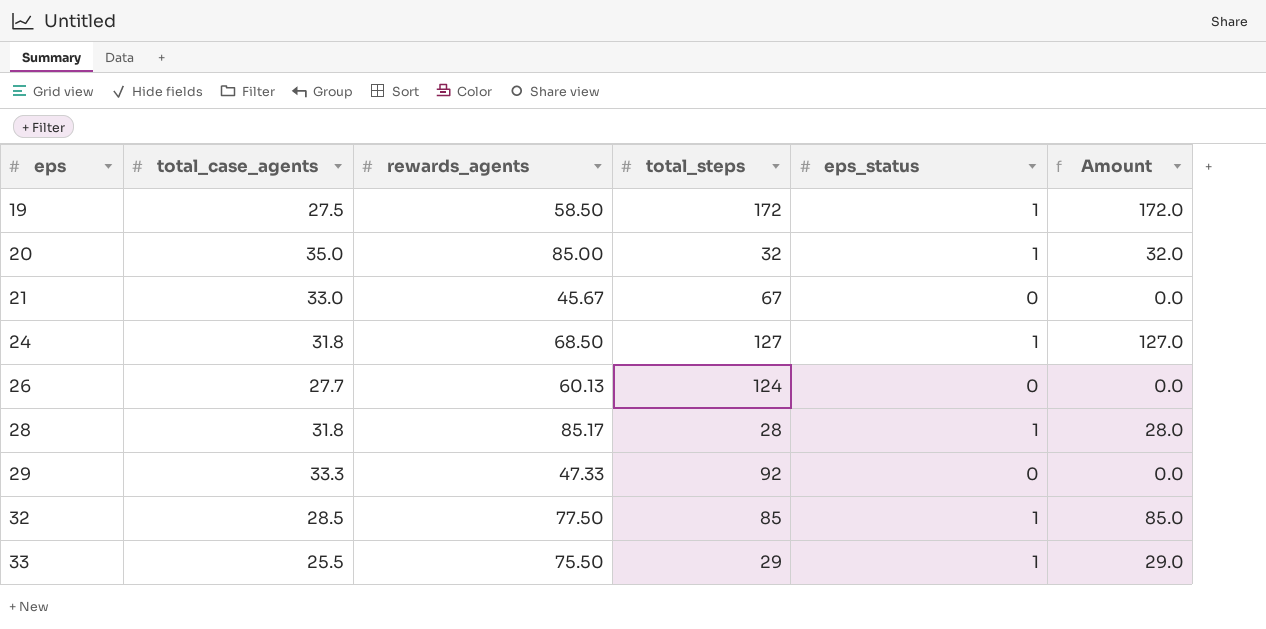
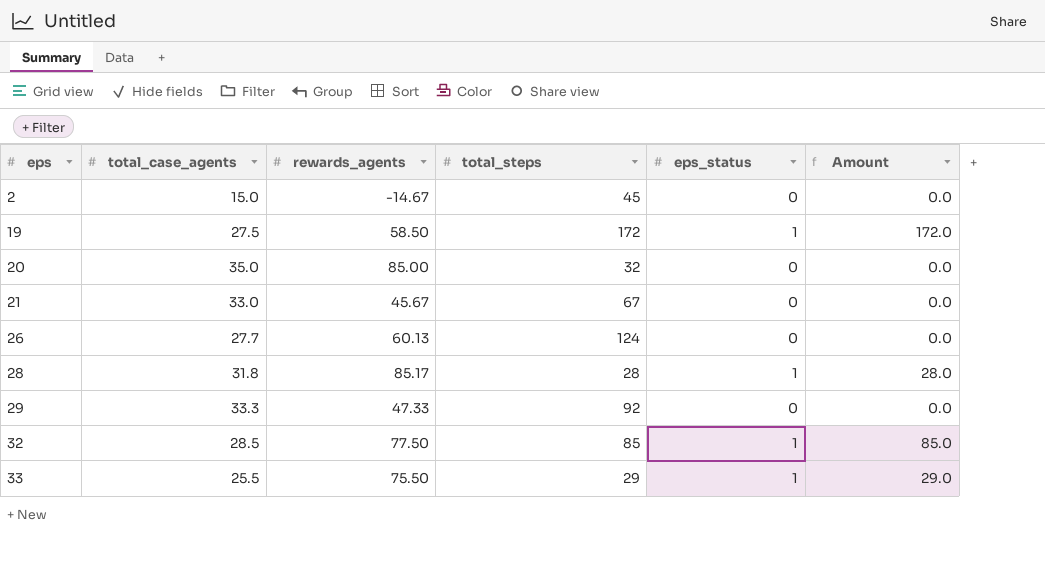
row 24: 31.8 | 68.50 | 127 | 1 | 127.0 -> none
row 2: none -> 15.0 | -14.67 | 45 | 0 | 0.0
20 | eps_status: 1 -> 0
20 | Amount: 32.0 -> 0.0

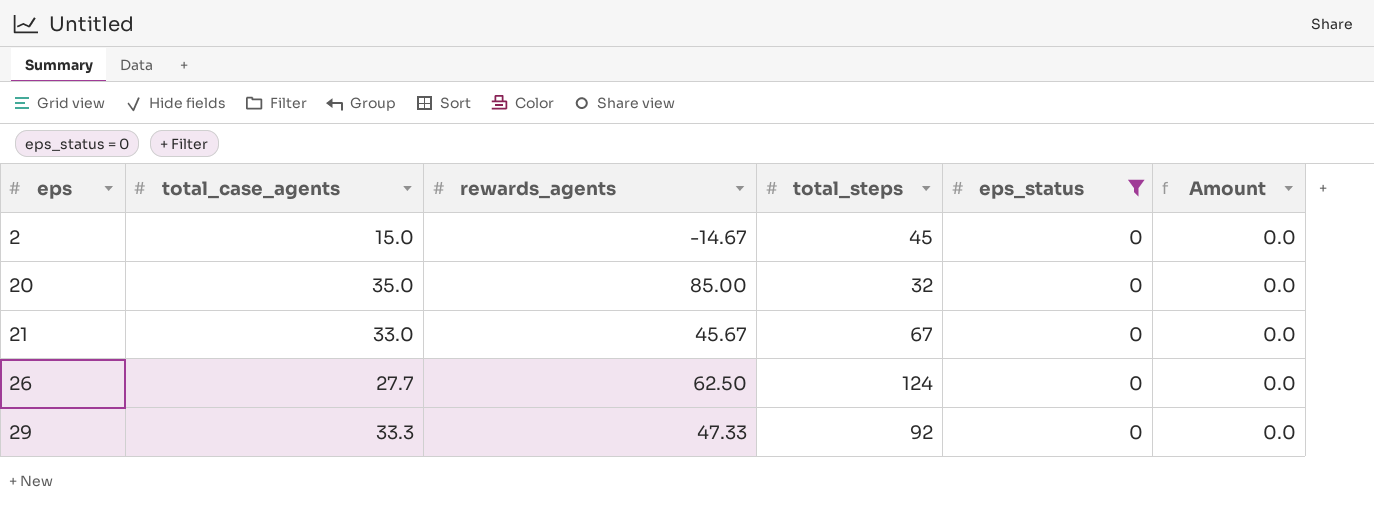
filter: none -> eps_status = 0
26 | rewards_agents: 60.13 -> 62.50

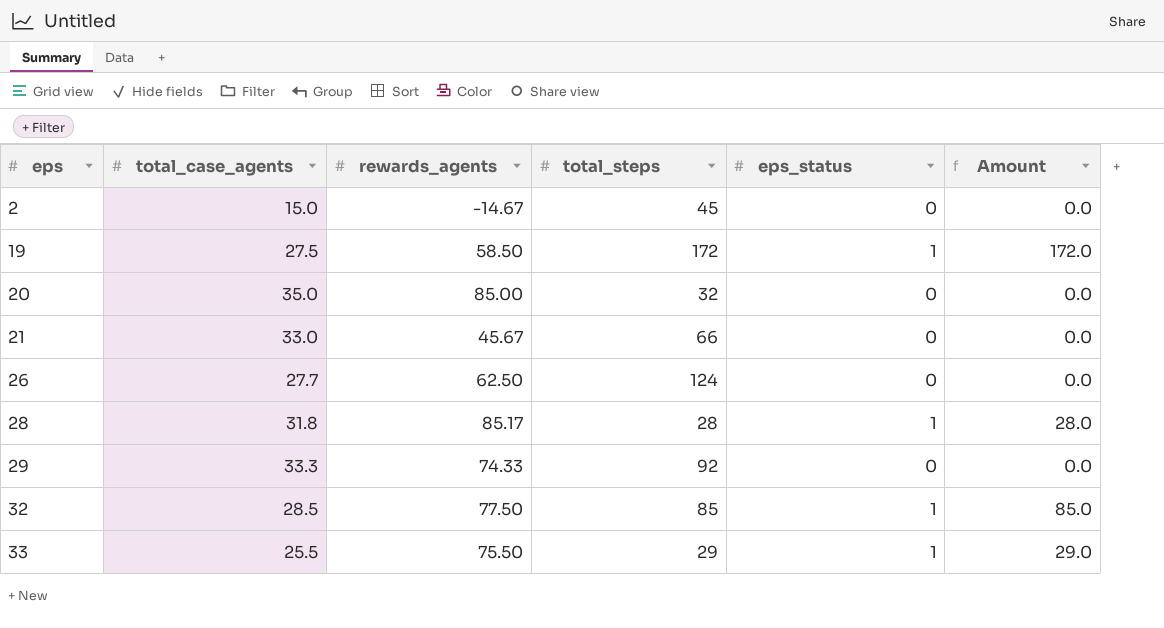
filter: eps_status = 0 -> none
21 | total_steps: 67 -> 66
29 | rewards_agents: 47.33 -> 74.33

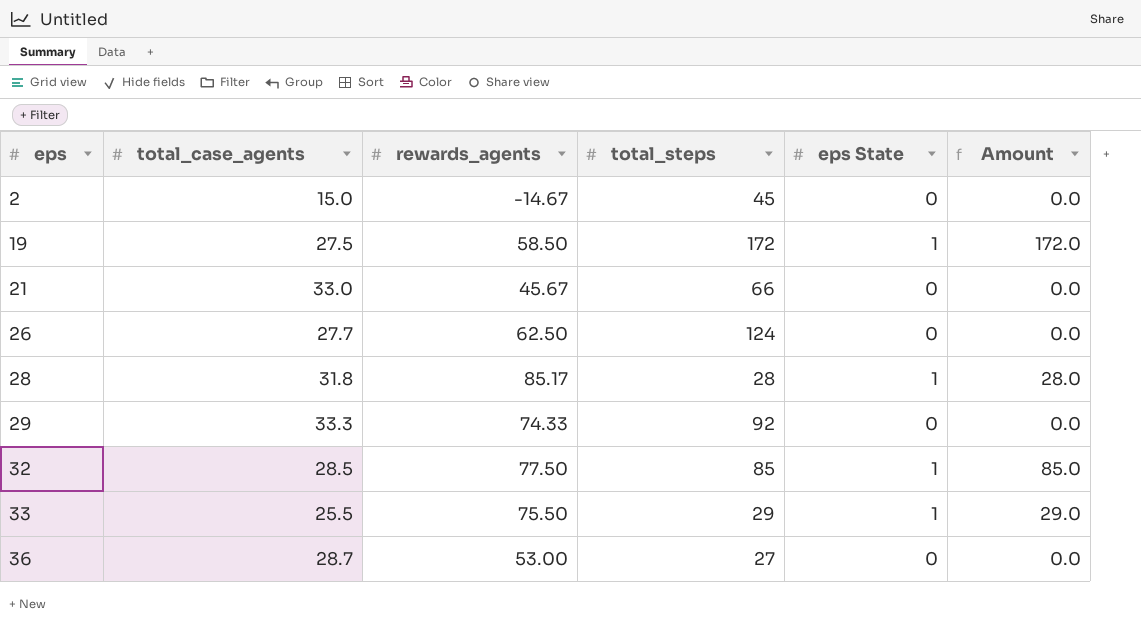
column name: eps_status -> eps State
row 20: 35.0 | 85.00 | 32 | 0 | 0.0 -> none
row 36: none -> 28.7 | 53.00 | 27 | 0 | 0.0

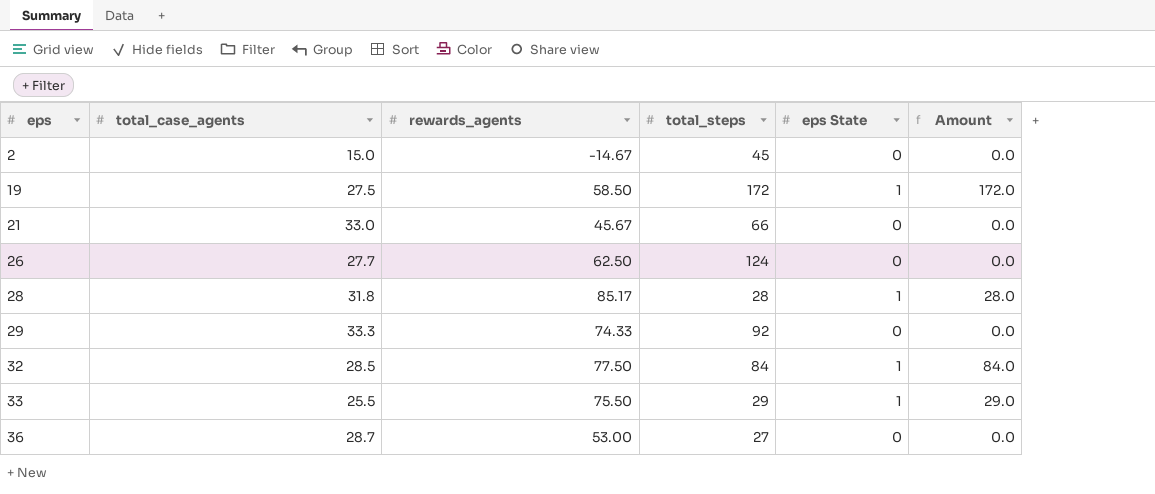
32 | total_steps: 85 -> 84
32 | Amount: 85.0 -> 84.0

